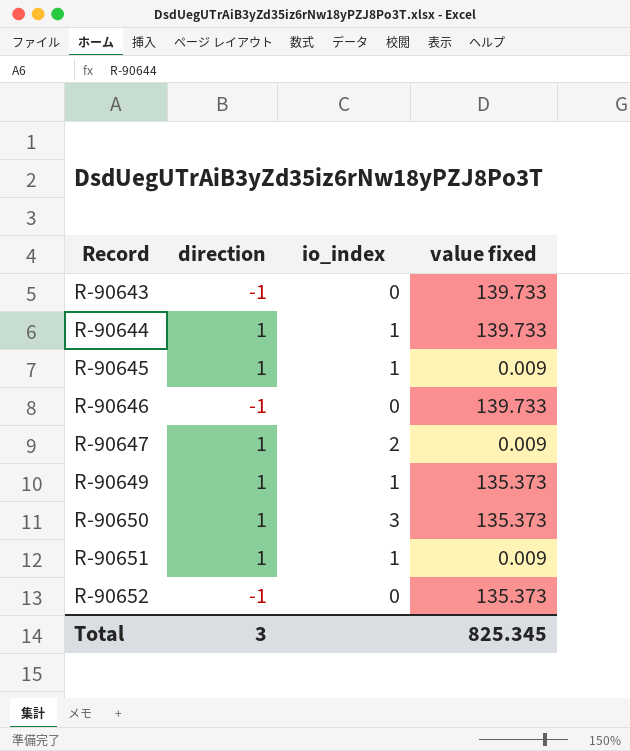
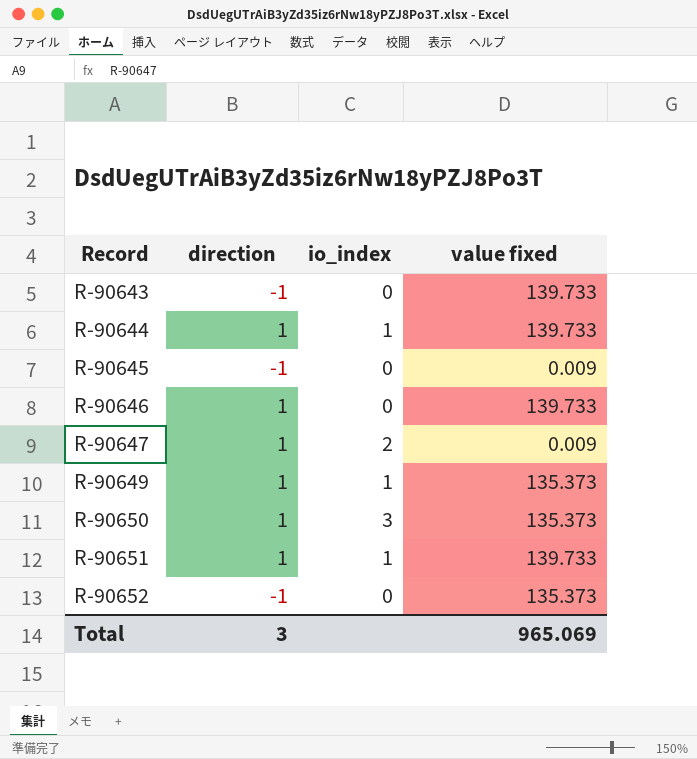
R-90645 | direction: 1 -> -1
R-90645 | io_index: 1 -> 0
R-90646 | direction: -1 -> 1
R-90651 | value fixed: 0.009 -> 139.733
Total | value fixed: 825.345 -> 965.069

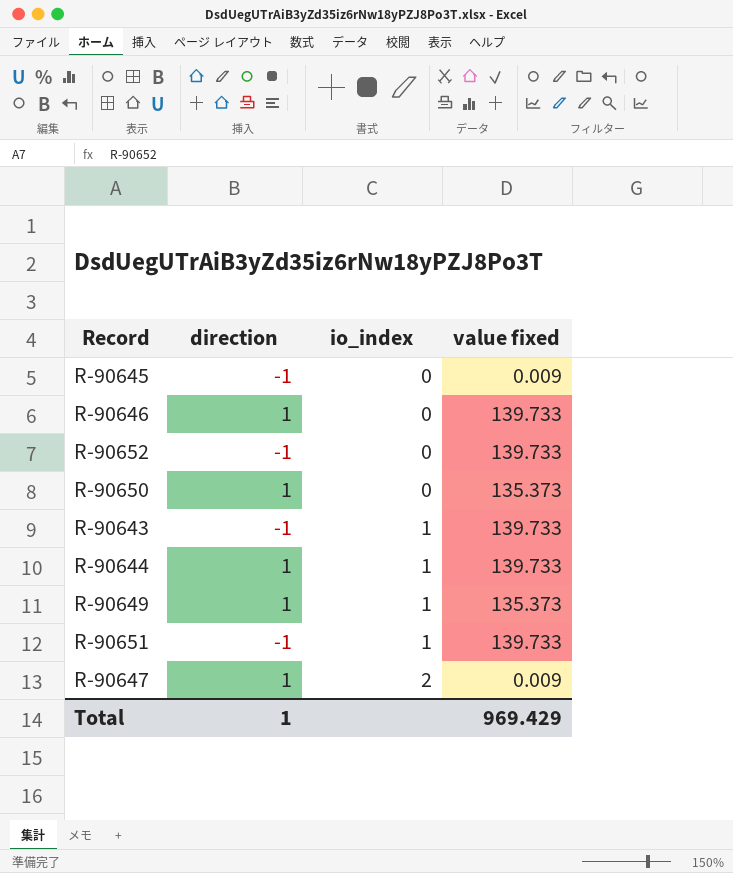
row order: Record ascending -> io_index ascending
R-90652 | value fixed: 135.373 -> 139.733
R-90650 | io_index: 3 -> 0
R-90643 | io_index: 0 -> 1
R-90651 | direction: 1 -> -1
Total | direction: 3 -> 1
Total | value fixed: 965.069 -> 969.429

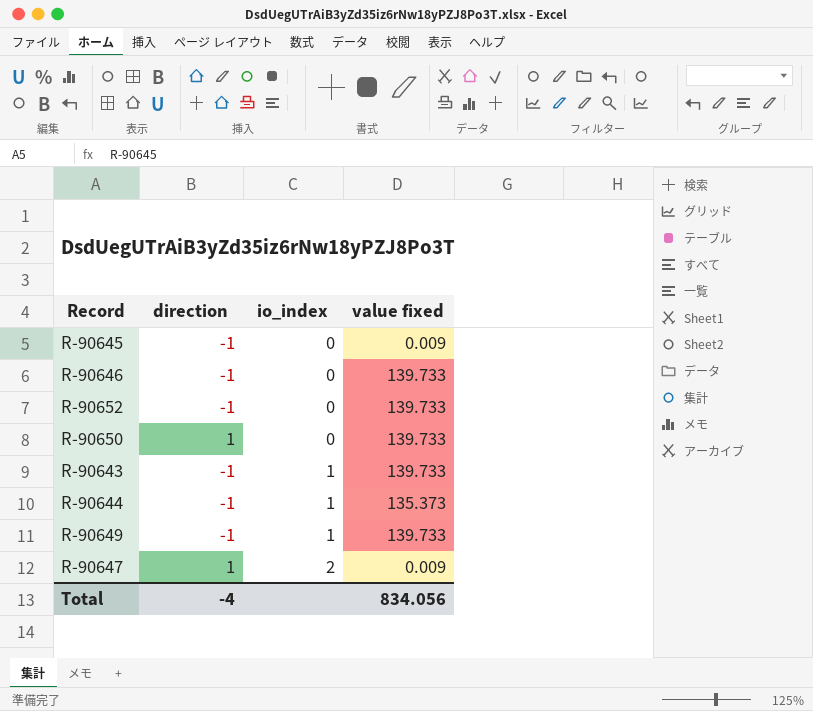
row R-90651: -1 | 1 | 139.733 -> none
R-90646 | direction: 1 -> -1
R-90650 | value fixed: 135.373 -> 139.733
R-90644 | direction: 1 -> -1
R-90644 | value fixed: 139.733 -> 135.373
R-90649 | direction: 1 -> -1
R-90649 | value fixed: 135.373 -> 139.733
Total | direction: 1 -> -4
Total | value fixed: 969.429 -> 834.056

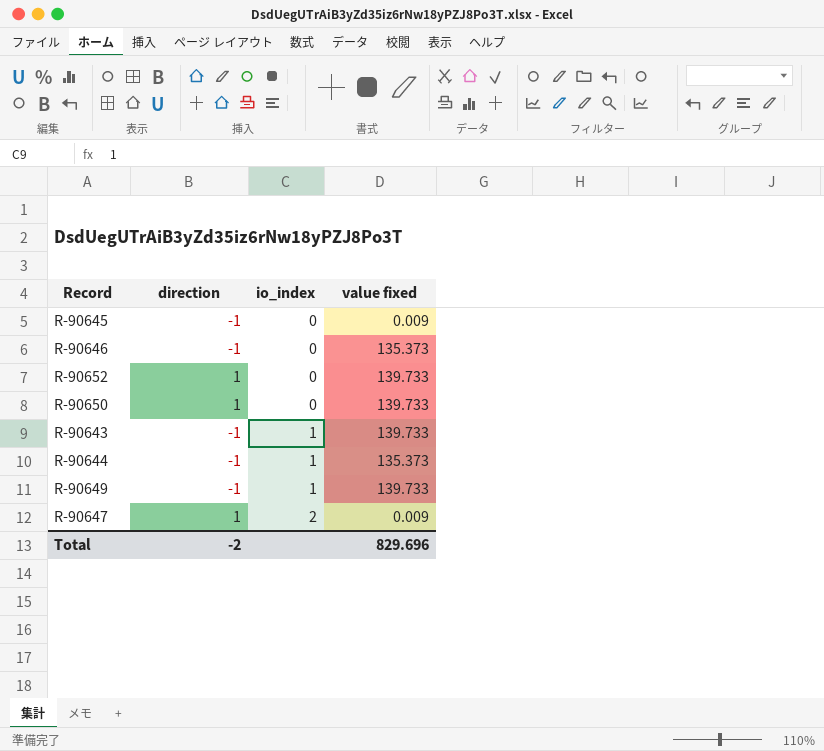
R-90646 | value fixed: 139.733 -> 135.373
R-90652 | direction: -1 -> 1
Total | direction: -4 -> -2
Total | value fixed: 834.056 -> 829.696

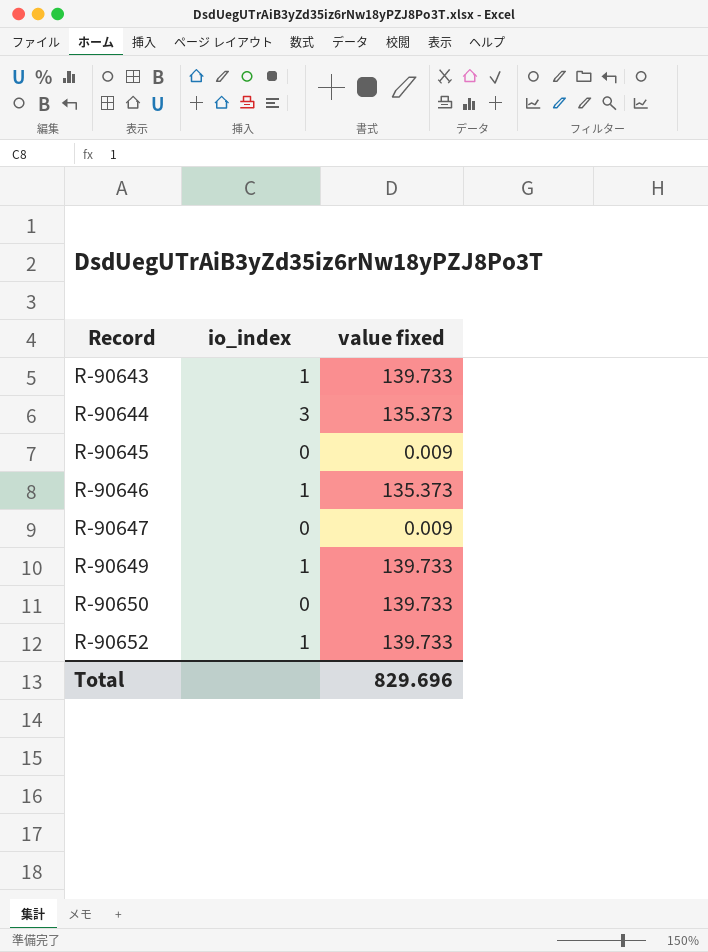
row order: io_index ascending -> Record ascending
column direction | position: 2 -> none
R-90644 | io_index: 1 -> 3
R-90646 | io_index: 0 -> 1
R-90647 | io_index: 2 -> 0
R-90652 | io_index: 0 -> 1

